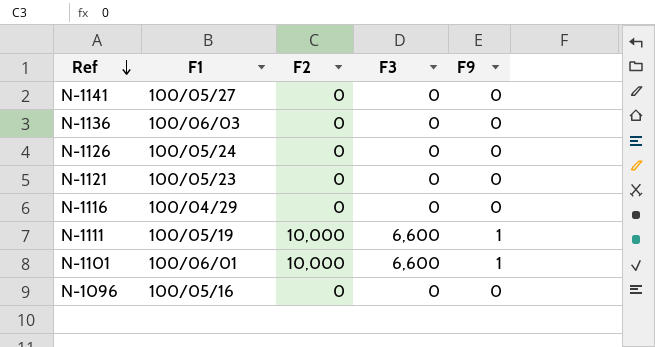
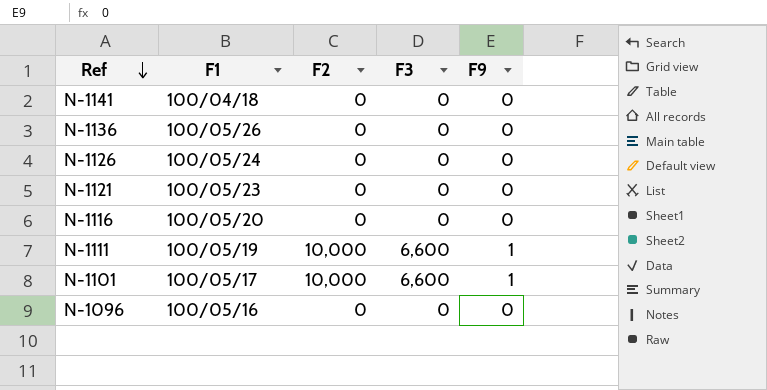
N-1141 | F1: 100/05/27 -> 100/04/18
N-1136 | F1: 100/06/03 -> 100/05/26
N-1116 | F1: 100/04/29 -> 100/05/20
N-1101 | F1: 100/06/01 -> 100/05/17

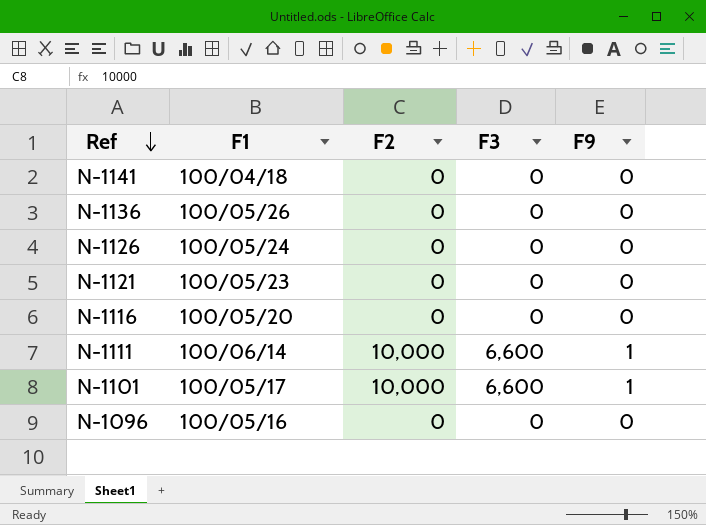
N-1111 | F1: 100/05/19 -> 100/06/14

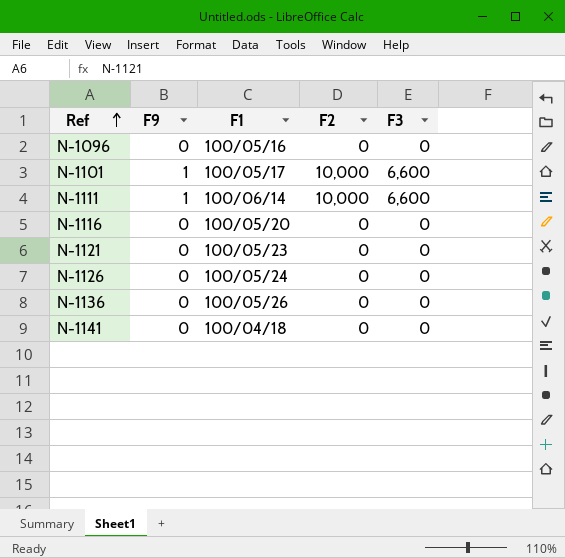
row order: Ref descending -> Ref ascending
column F9 | position: 5 -> 2

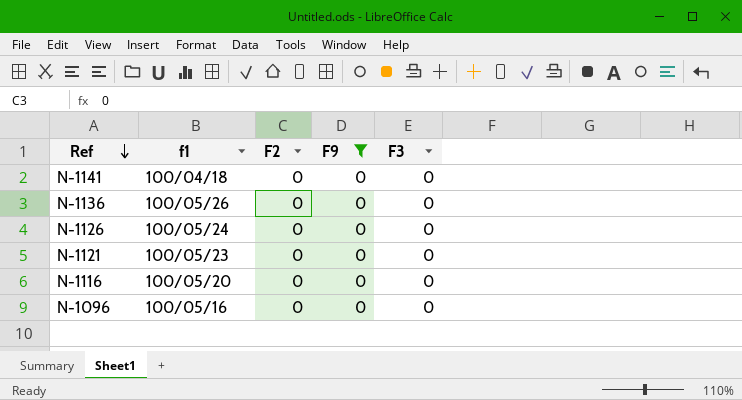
filter: none -> F9 = 0
row order: Ref ascending -> Ref descending
column name: F1 -> f1
column F9 | position: 2 -> 4

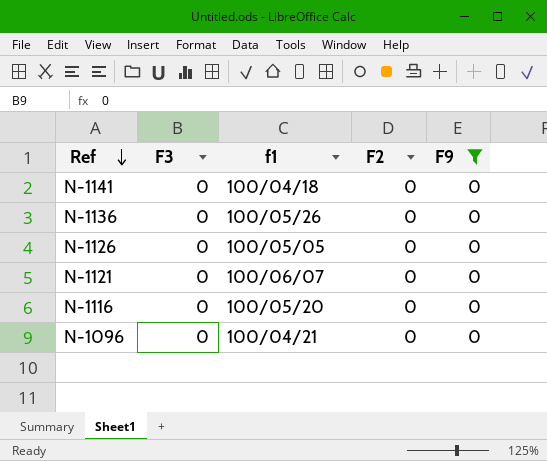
column F3 | position: 5 -> 2
N-1126 | f1: 100/05/24 -> 100/05/05
N-1121 | f1: 100/05/23 -> 100/06/07
N-1096 | f1: 100/05/16 -> 100/04/21

